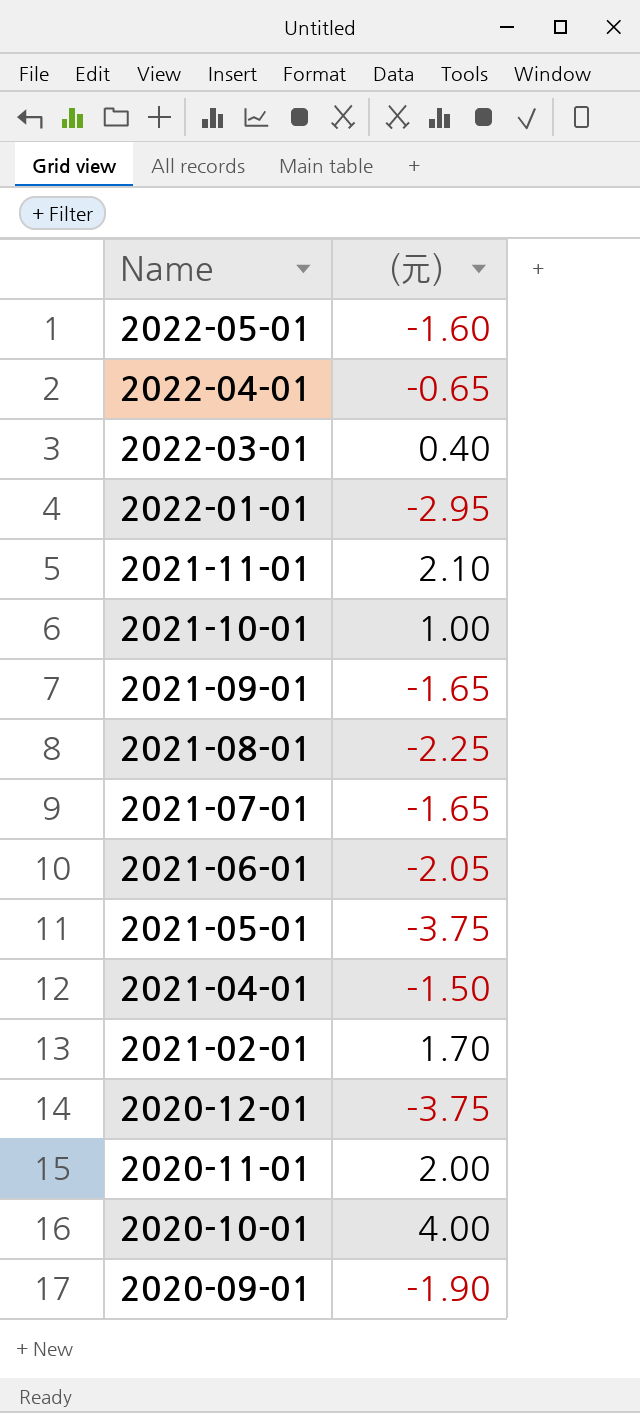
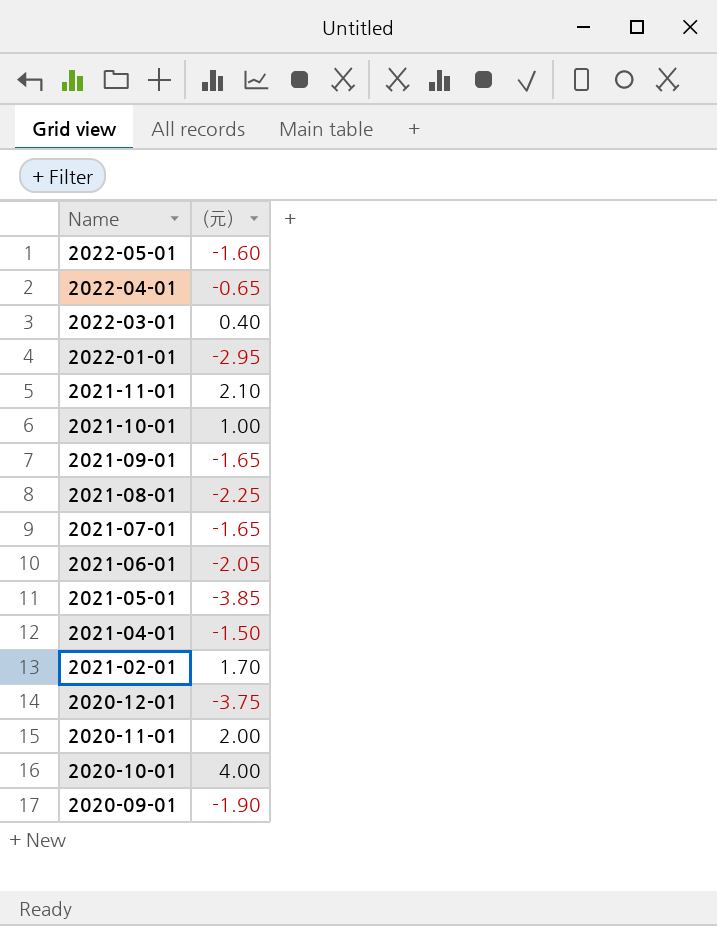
2021-05-01 | (元): -3.75 -> -3.85

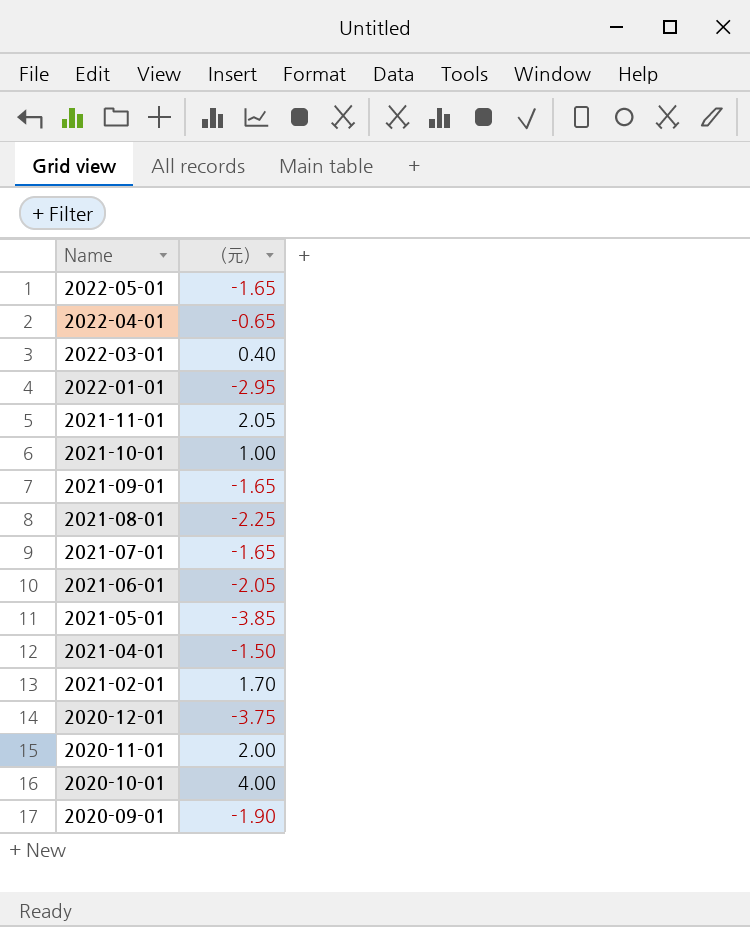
2022-05-01 | (元): -1.60 -> -1.65
2021-11-01 | (元): 2.10 -> 2.05

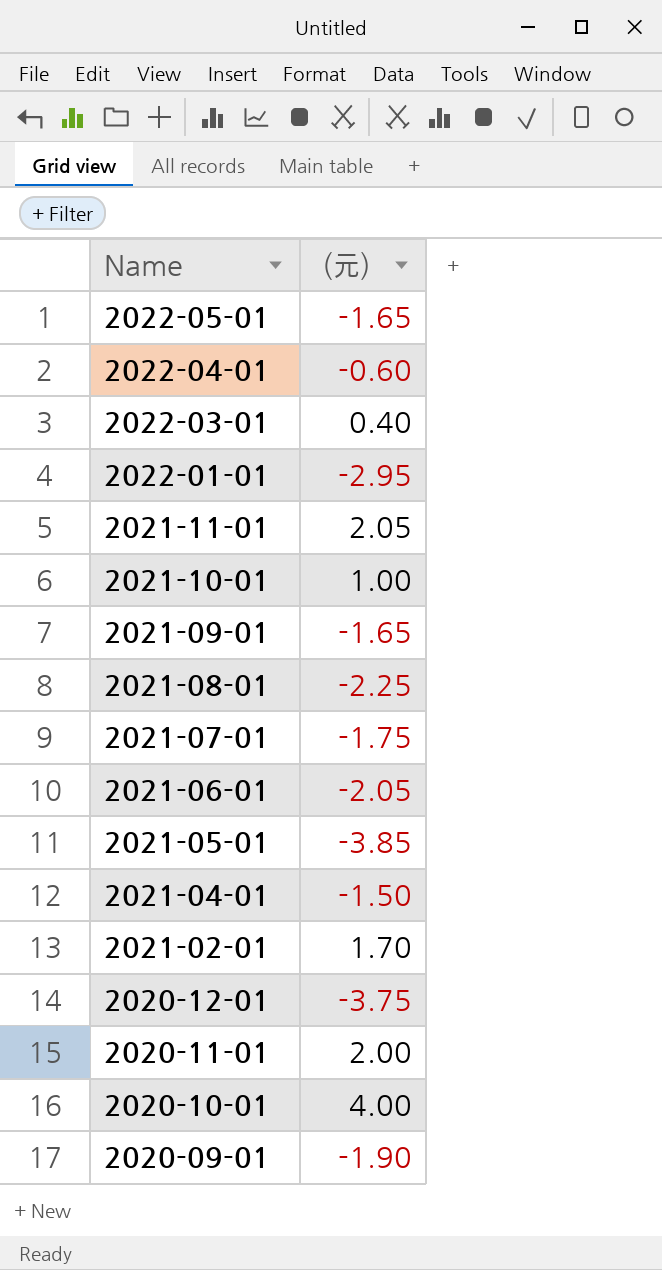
2022-04-01 | (元): -0.65 -> -0.60
2021-07-01 | (元): -1.65 -> -1.75

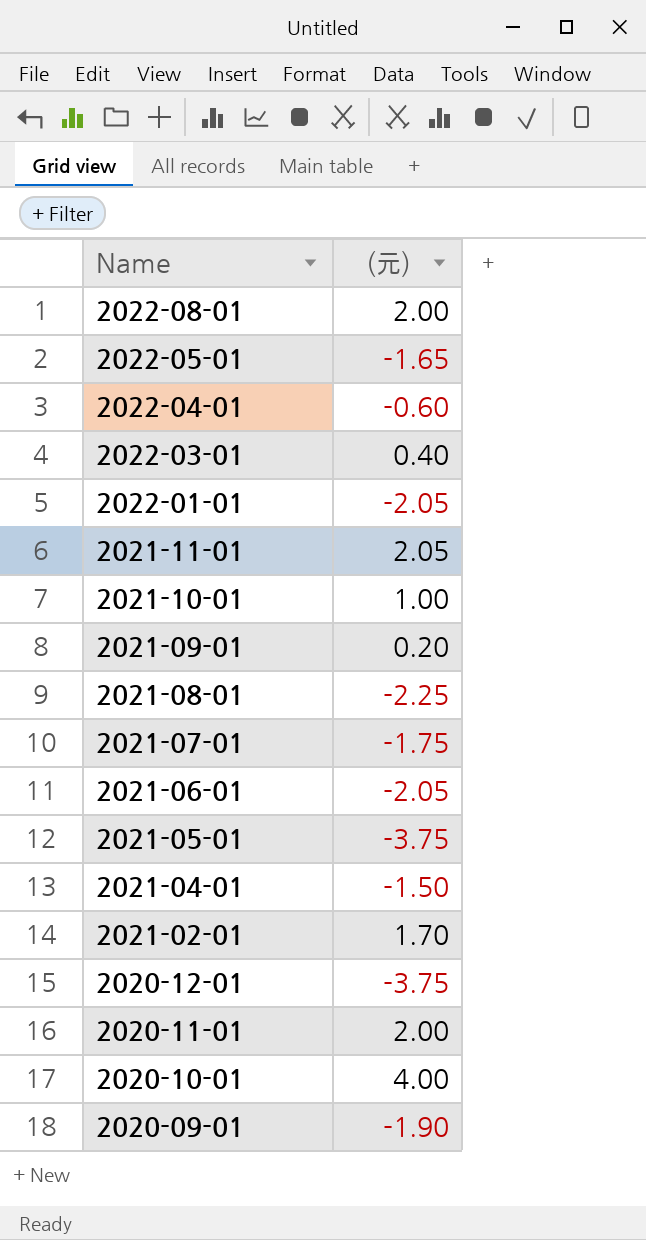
row 2022-08-01: none -> 2.00
2022-01-01 | (元): -2.95 -> -2.05
2021-09-01 | (元): -1.65 -> 0.20
2021-05-01 | (元): -3.85 -> -3.75

